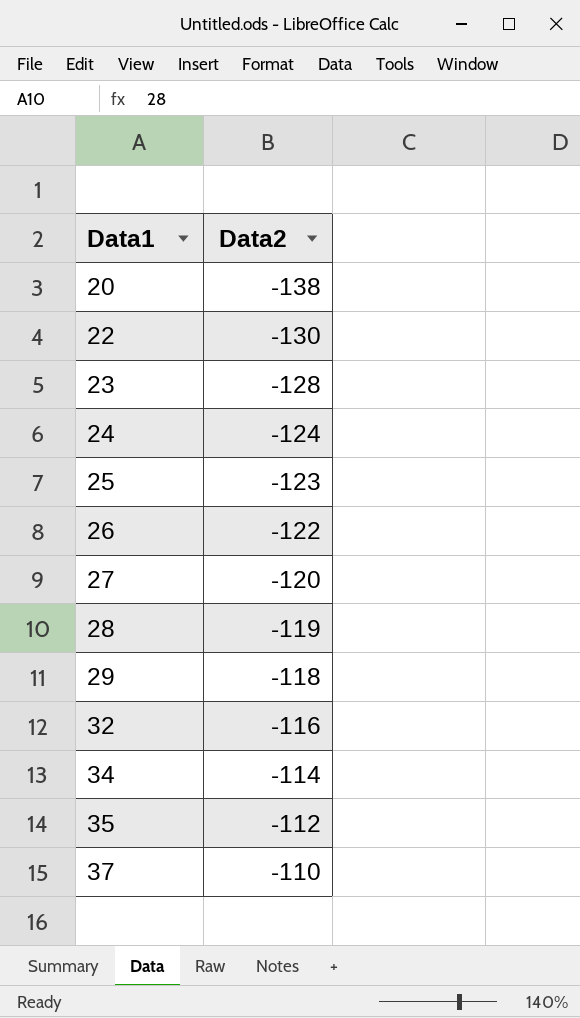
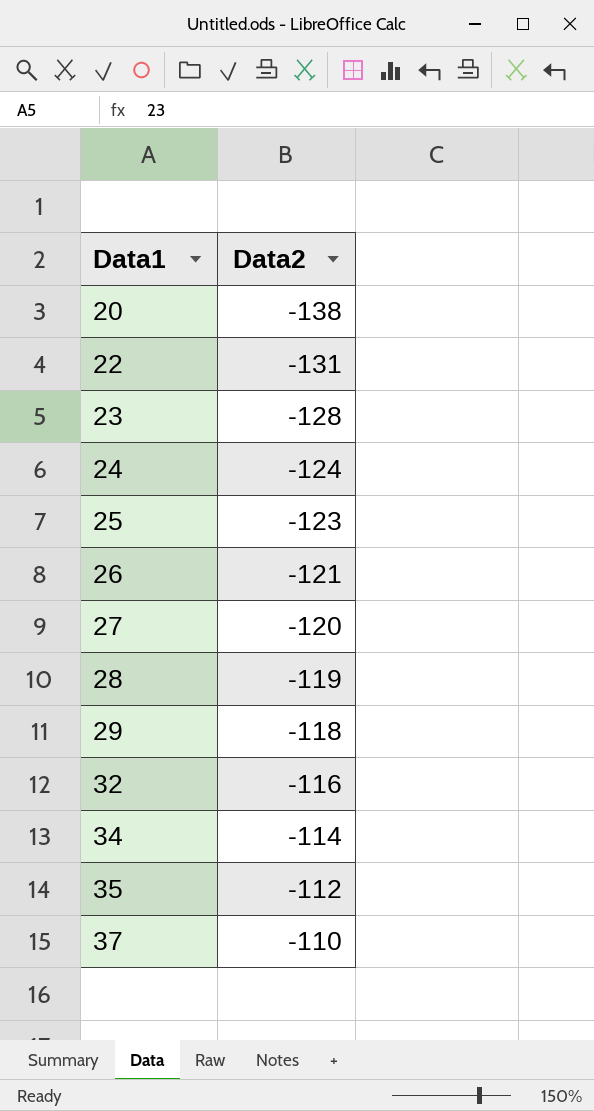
22 | Data2: -130 -> -131
26 | Data2: -122 -> -121

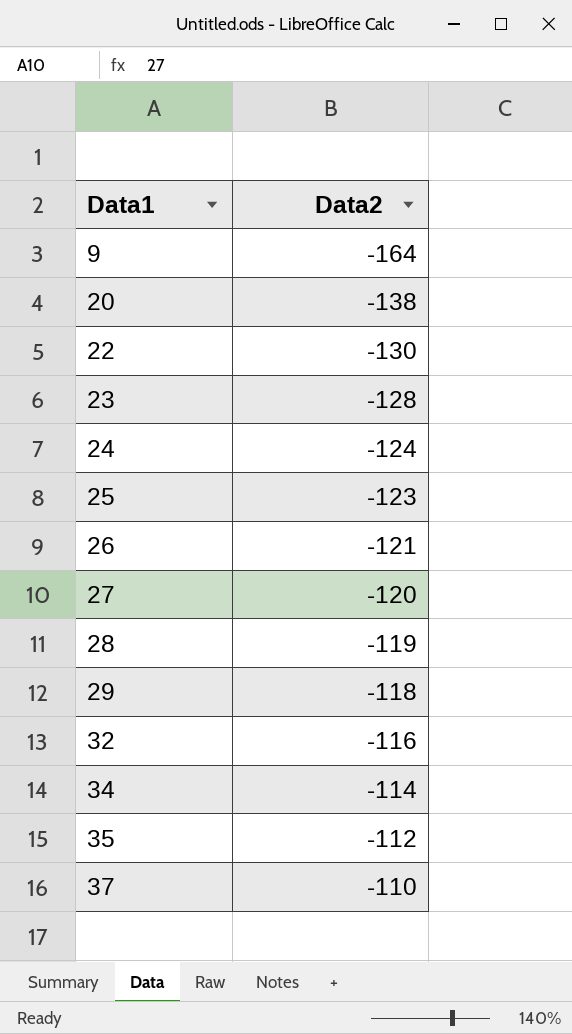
row 9: none -> -164
22 | Data2: -131 -> -130

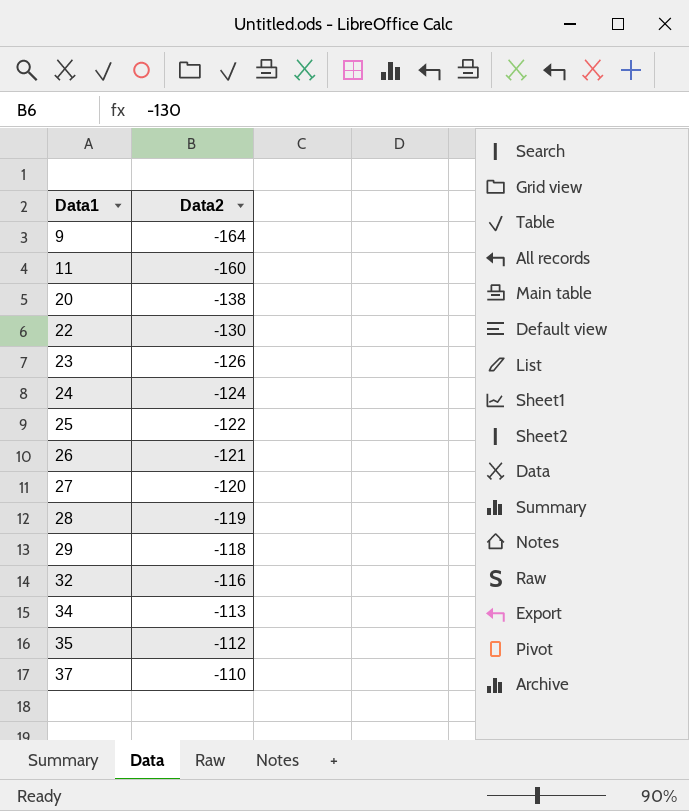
row 11: none -> -160
23 | Data2: -128 -> -126
25 | Data2: -123 -> -122
34 | Data2: -114 -> -113

